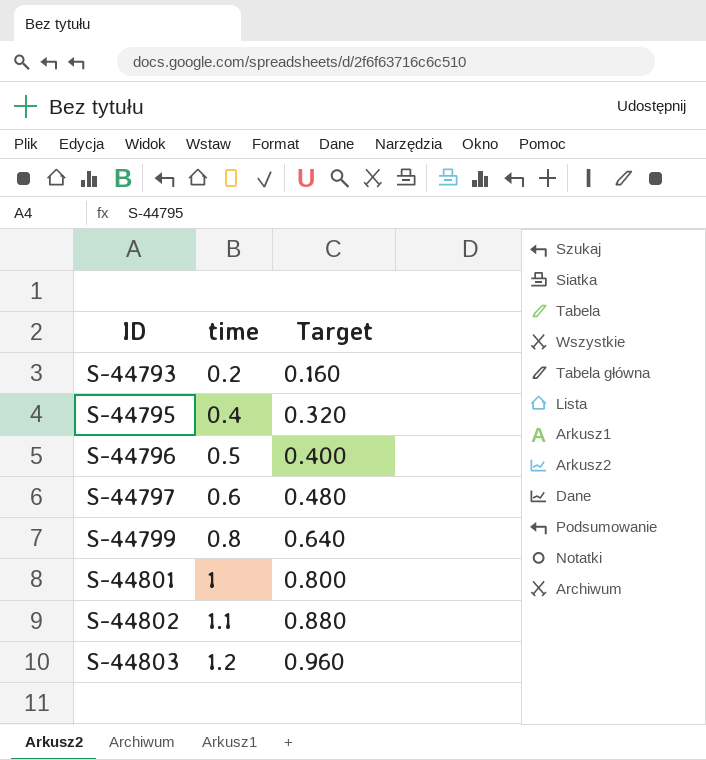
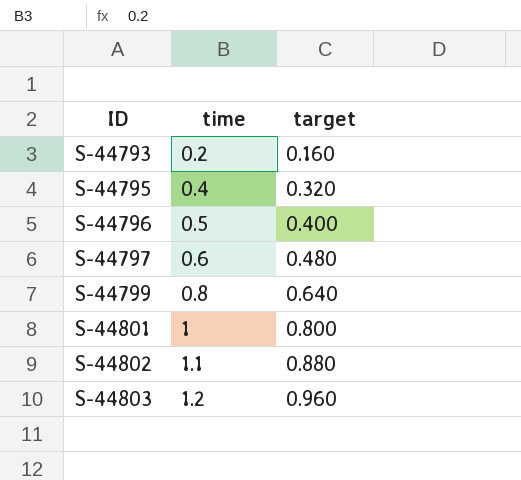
column name: Target -> target

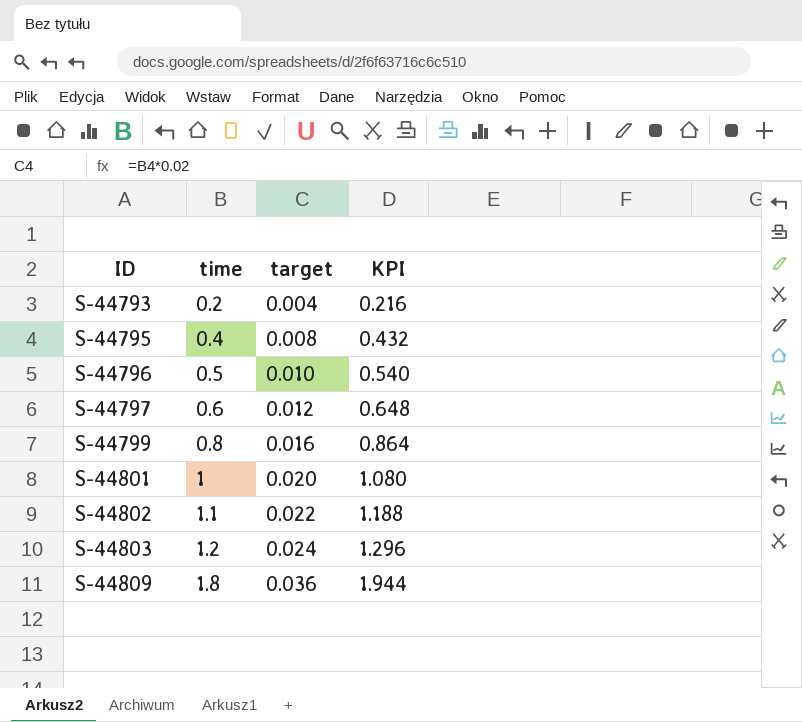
column target | formula: [time] * 0.8 -> [time] * 0.02
column KPI | formula: none -> [time] * 1.08
row S-44809: none -> 1.8 | 0.036 | 1.944

